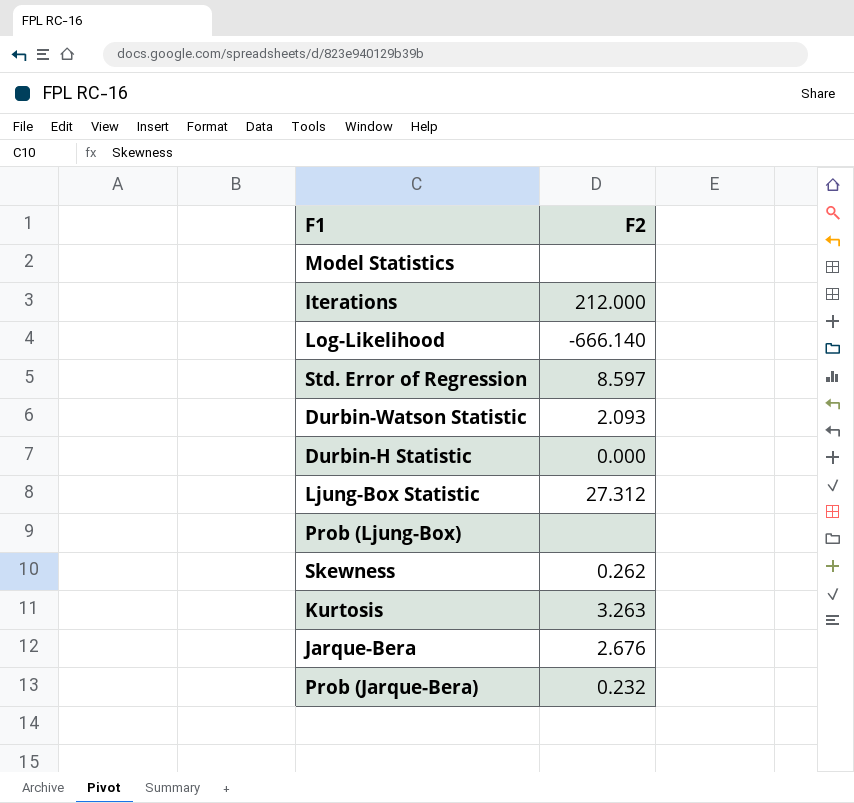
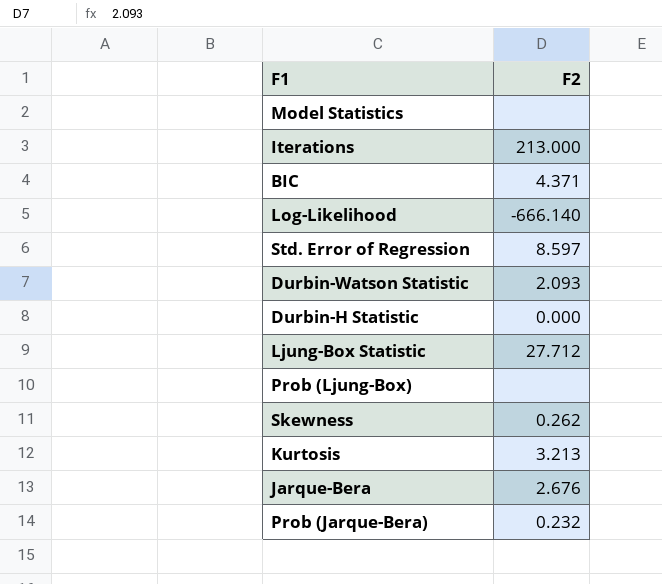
Iterations | F2: 212.000 -> 213.000
row BIC: none -> 4.371
Ljung-Box Statistic | F2: 27.312 -> 27.712
Kurtosis | F2: 3.263 -> 3.213

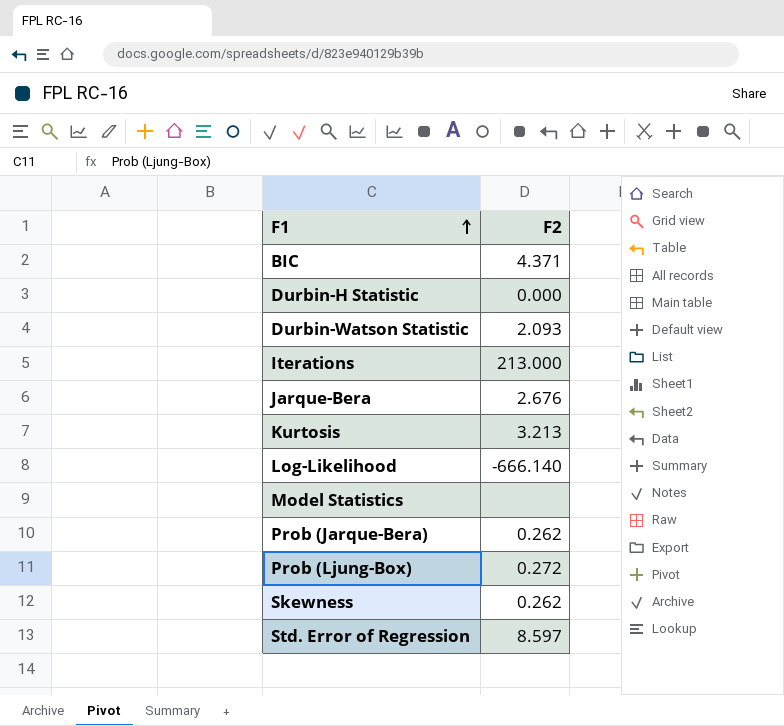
row order: none -> F1 ascending
row Ljung-Box Statistic: 27.712 -> none
Prob (Jarque-Bera) | F2: 0.232 -> 0.262
Prob (Ljung-Box) | F2: none -> 0.272

